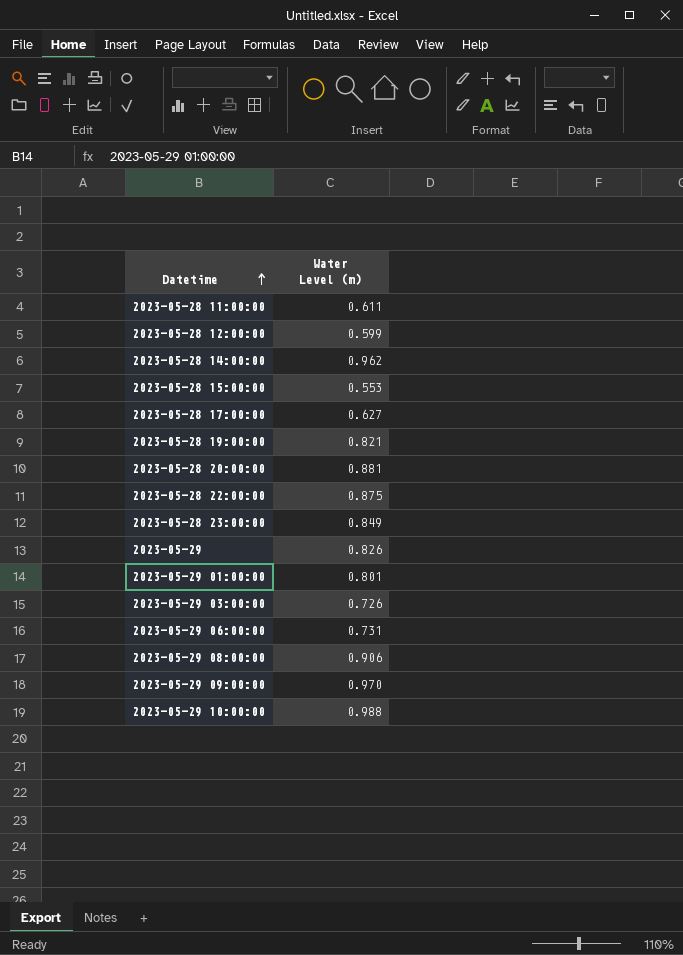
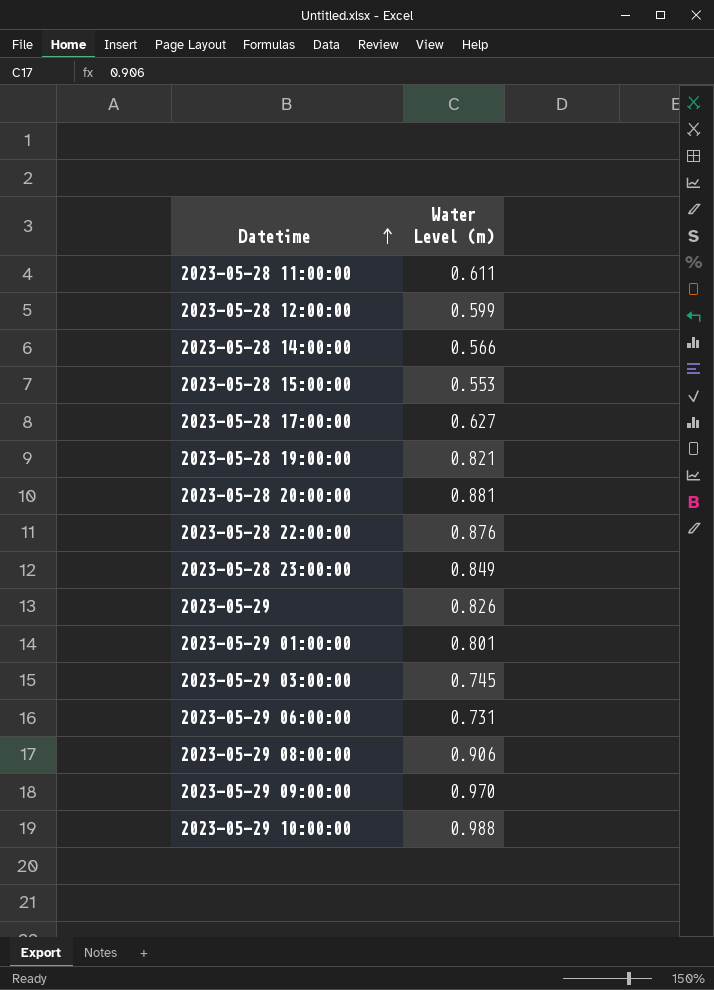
2023-05-28 14:00:00 | Water Level (m): 0.962 -> 0.566
2023-05-28 22:00:00 | Water Level (m): 0.875 -> 0.876
2023-05-29 03:00:00 | Water Level (m): 0.726 -> 0.745

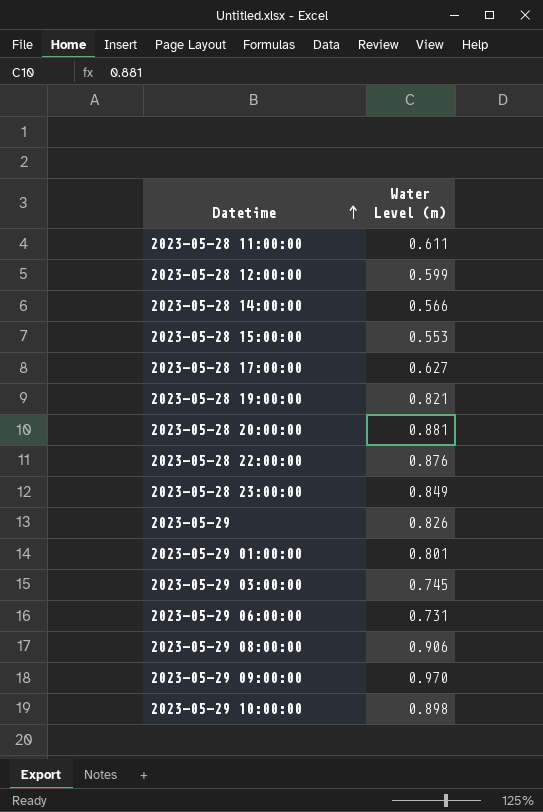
2023-05-29 10:00:00 | Water Level (m): 0.988 -> 0.898

